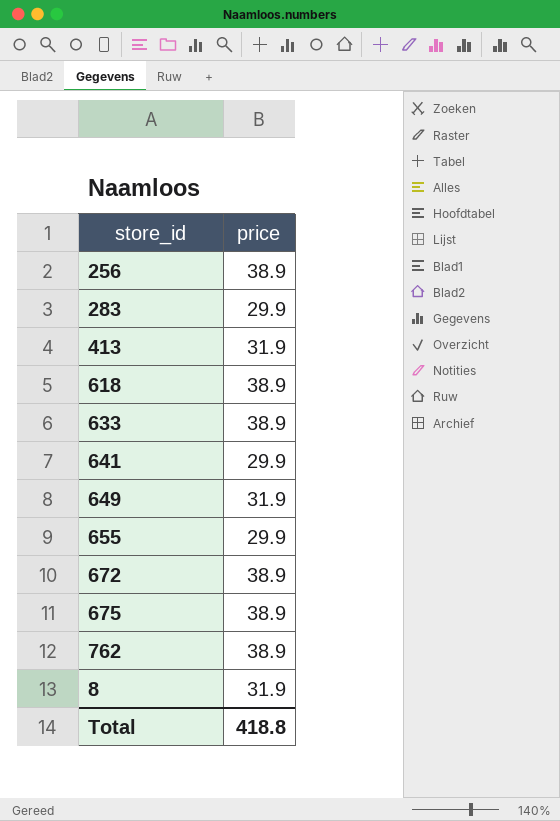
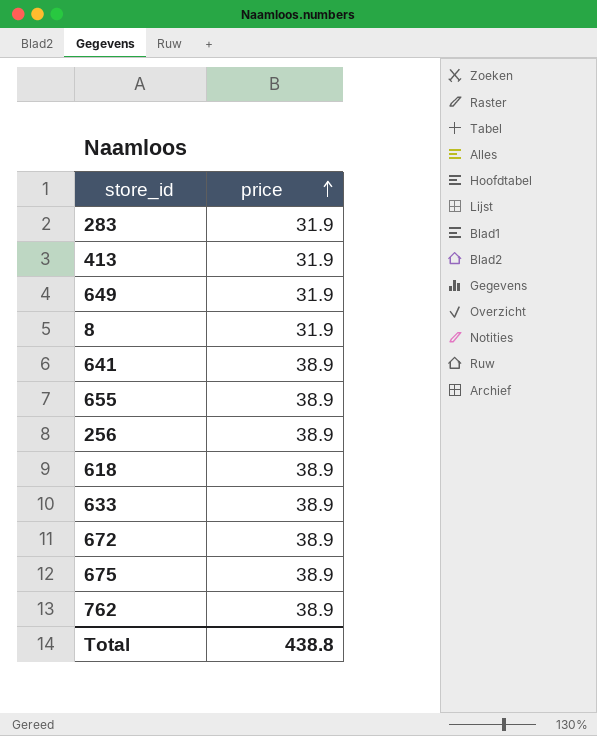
row order: none -> price ascending
283 | price: 29.9 -> 31.9
641 | price: 29.9 -> 38.9
655 | price: 29.9 -> 38.9
Total | price: 418.8 -> 438.8

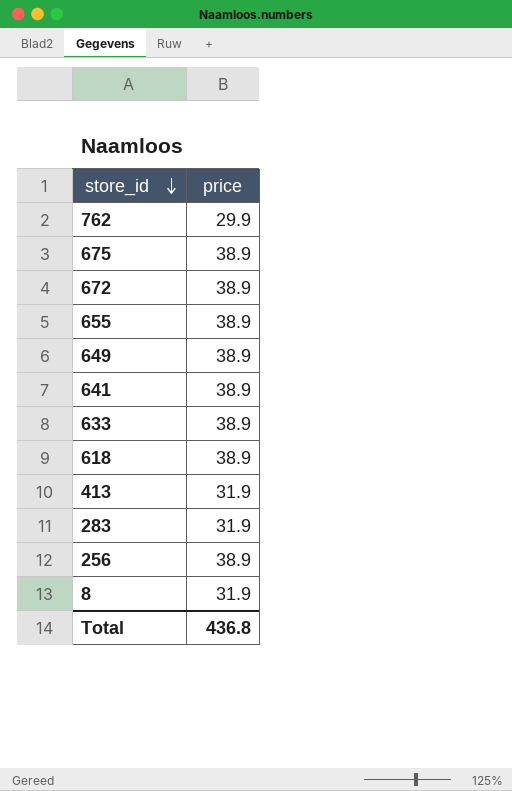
row order: price ascending -> store_id descending
762 | price: 38.9 -> 29.9
649 | price: 31.9 -> 38.9
Total | price: 438.8 -> 436.8

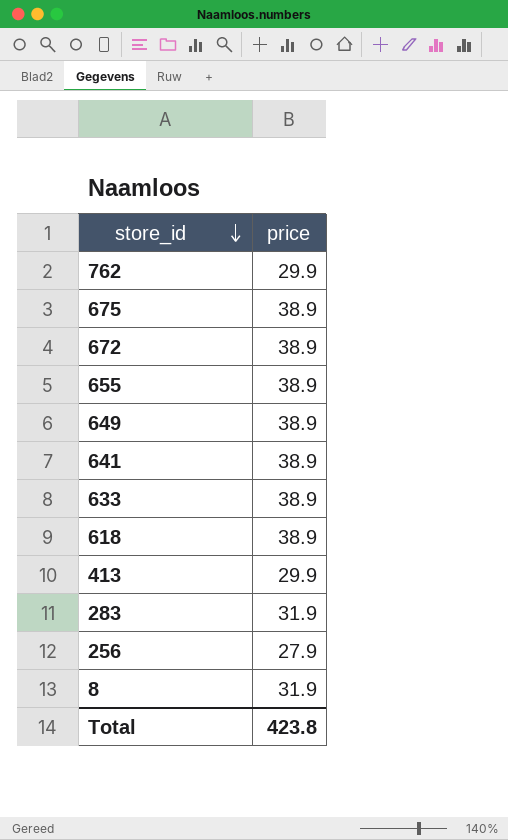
413 | price: 31.9 -> 29.9
256 | price: 38.9 -> 27.9
Total | price: 436.8 -> 423.8

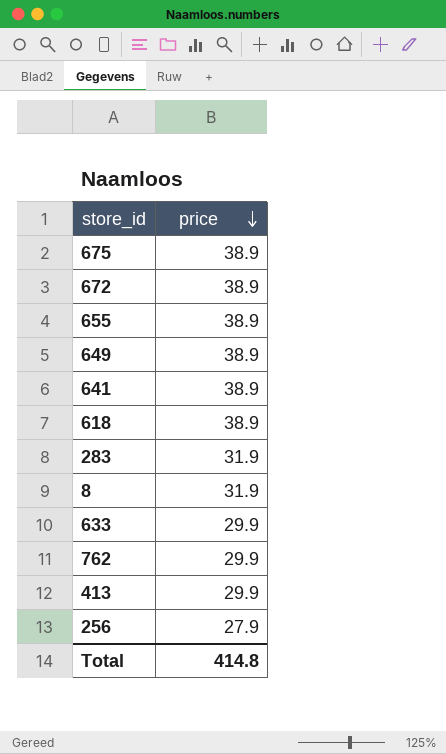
row order: store_id descending -> price descending
633 | price: 38.9 -> 29.9
Total | price: 423.8 -> 414.8

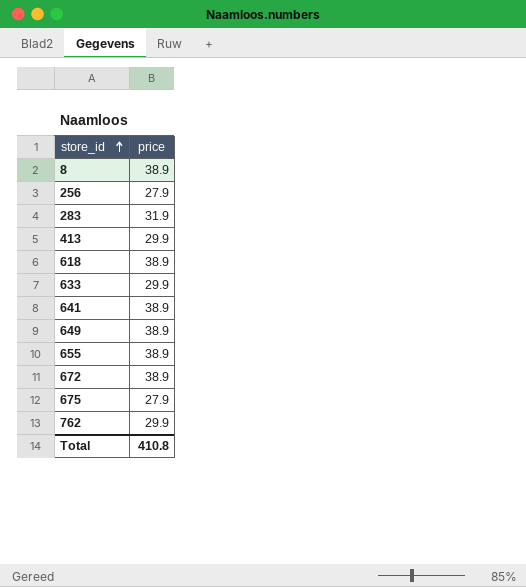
row order: price descending -> store_id ascending
8 | price: 31.9 -> 38.9
675 | price: 38.9 -> 27.9
Total | price: 414.8 -> 410.8

